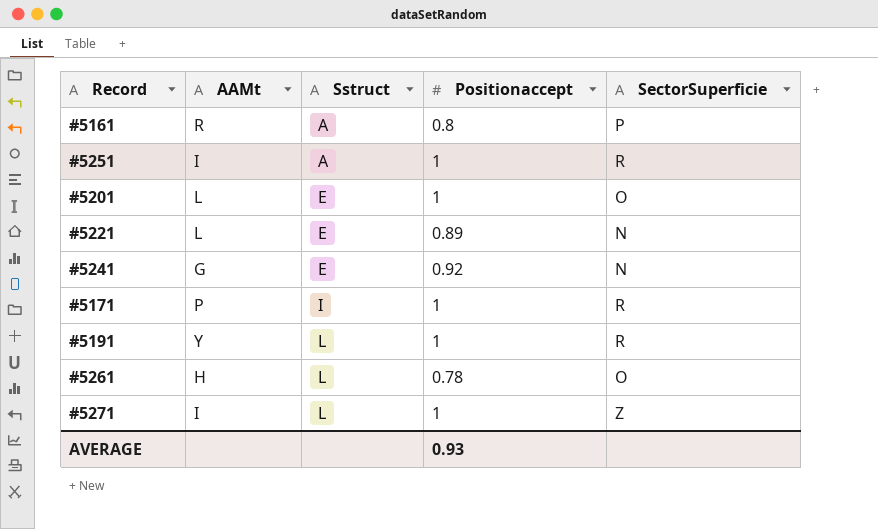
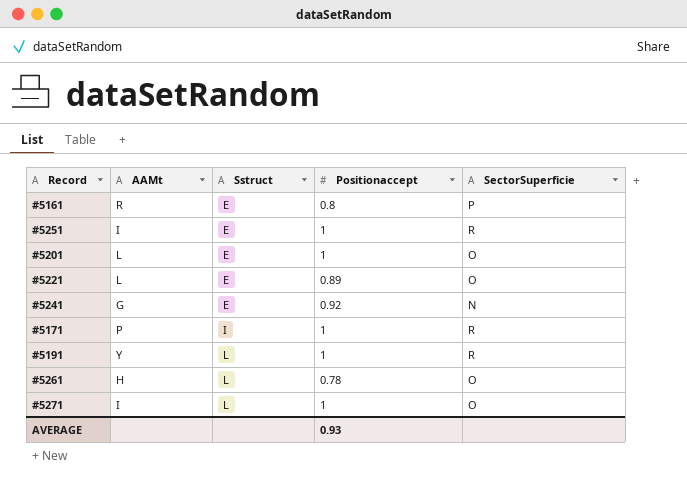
#5161 | Sstruct: A -> E
#5251 | Sstruct: A -> E
#5221 | SectorSuperficie: N -> O
#5271 | SectorSuperficie: Z -> O

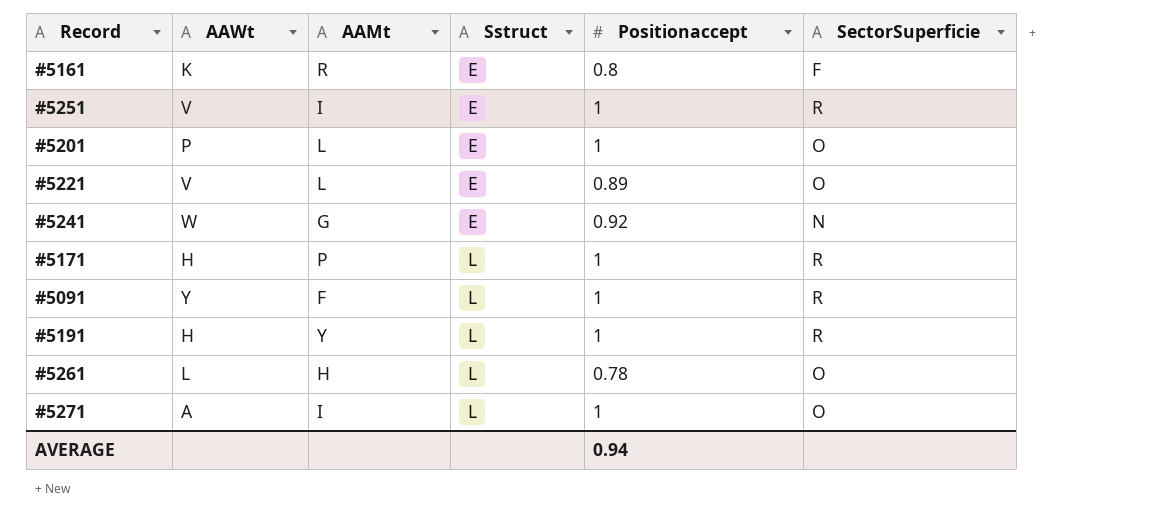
column AAWt | position: none -> 2
#5161 | SectorSuperficie: P -> F
#5171 | Sstruct: I -> L
row #5091: none -> Y | F | L | 1 | R
AVERAGE | Positionaccept: 0.93 -> 0.94

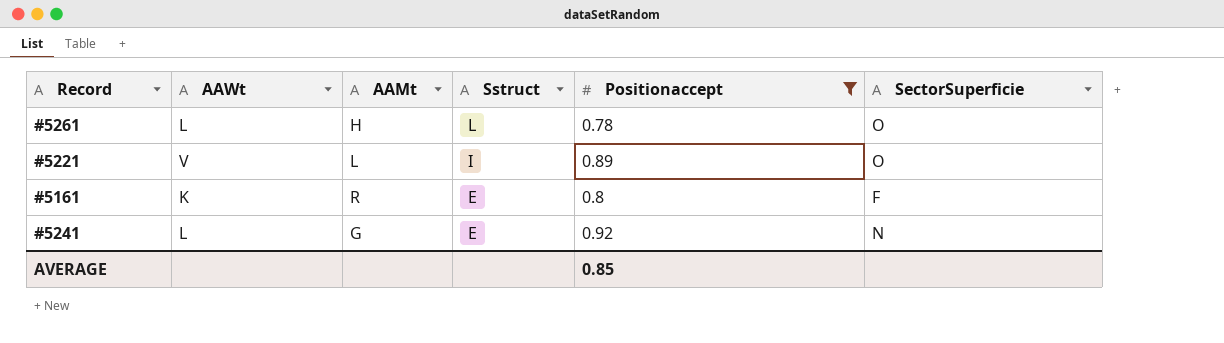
filter: none -> Positionaccept != 1
row order: Sstruct ascending -> Sstruct descending
#5221 | Sstruct: E -> I
#5241 | AAWt: W -> L
AVERAGE | Positionaccept: 0.94 -> 0.85

